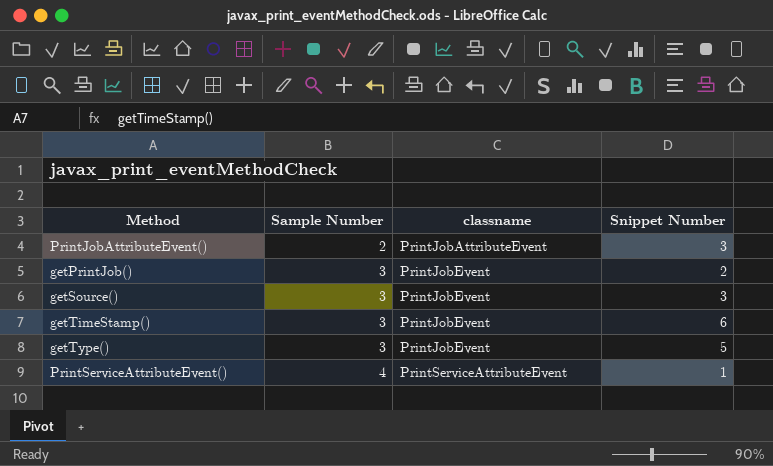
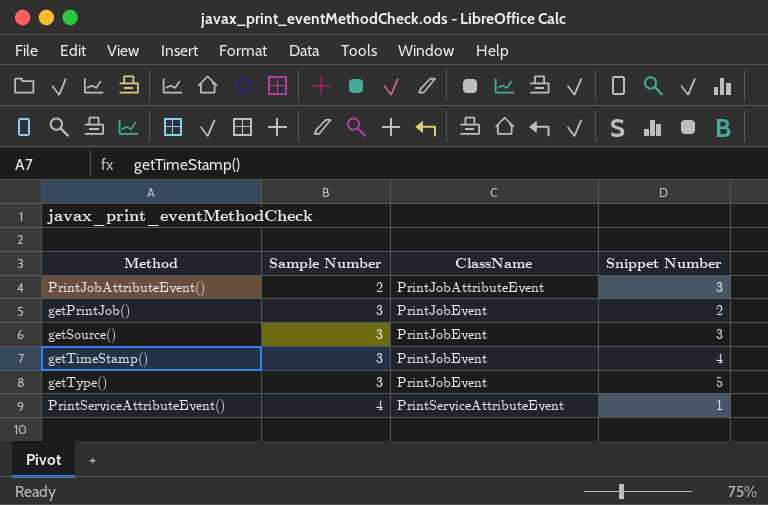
column name: classname -> ClassName
getTimeStamp() | Snippet Number: 6 -> 4

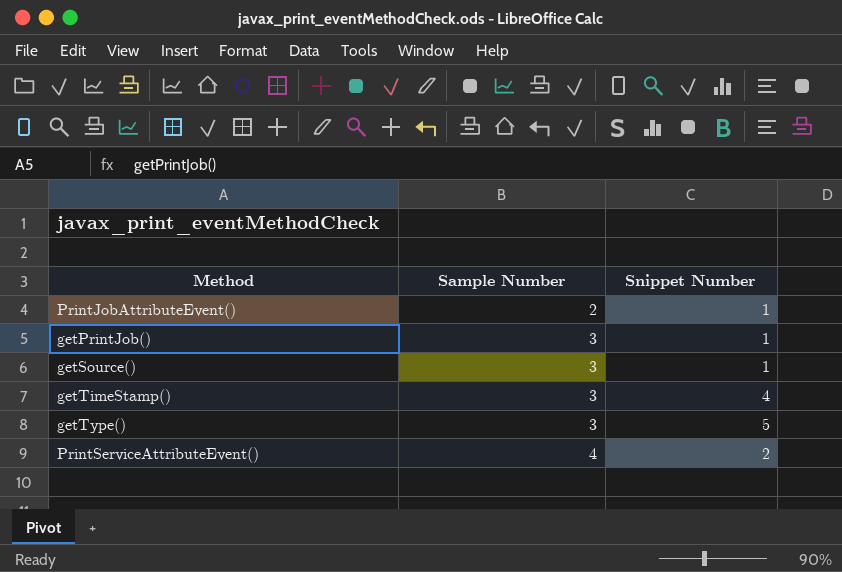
column ClassName | position: 3 -> none
PrintJobAttributeEvent() | Snippet Number: 3 -> 1
getPrintJob() | Snippet Number: 2 -> 1
getSource() | Snippet Number: 3 -> 1
PrintServiceAttributeEvent() | Snippet Number: 1 -> 2

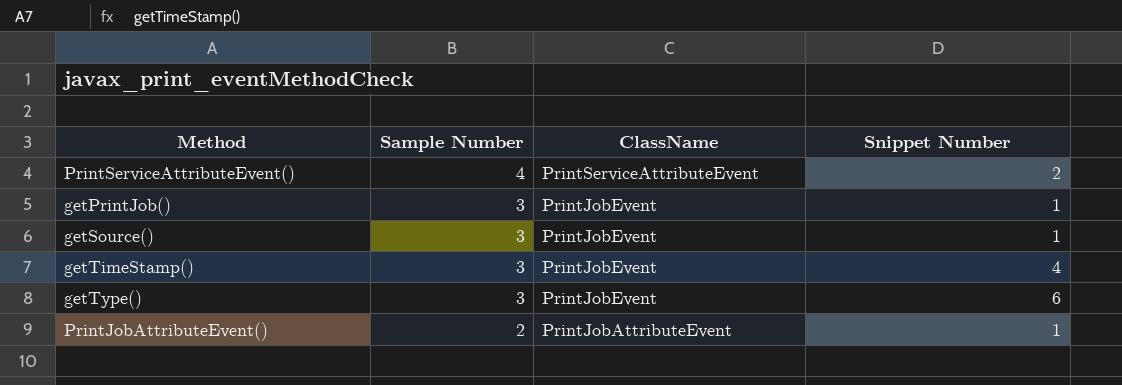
row order: Sample Number ascending -> Sample Number descending
column ClassName | position: none -> 3
getType() | Snippet Number: 5 -> 6

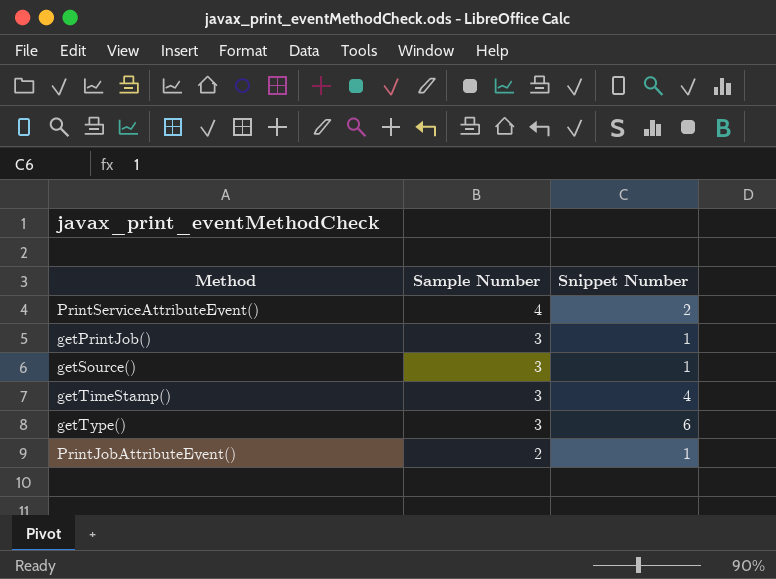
column ClassName | position: 3 -> none

